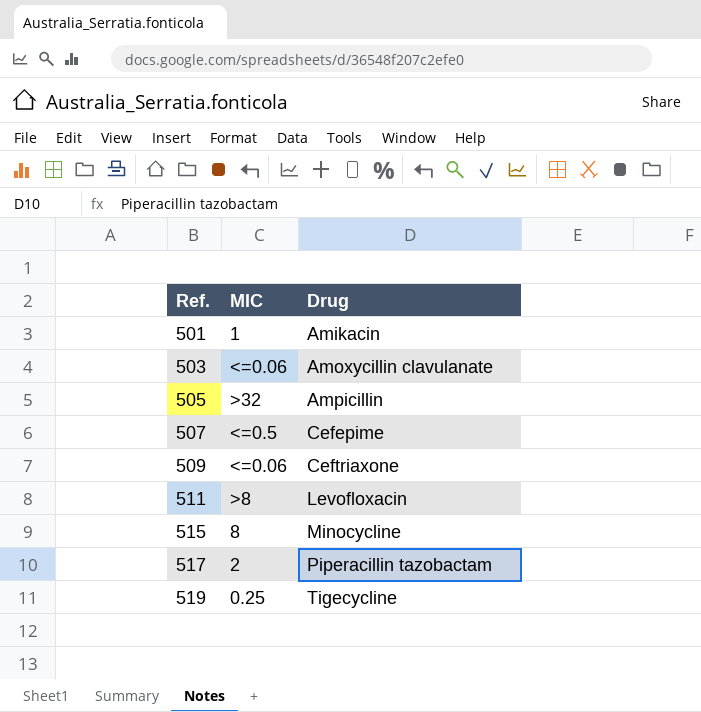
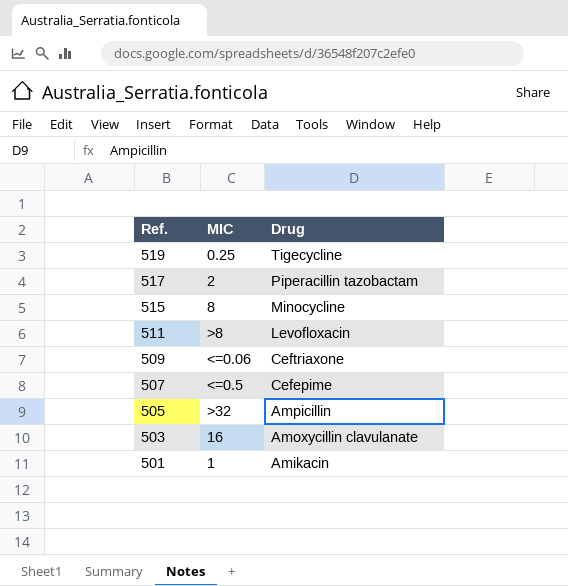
row order: Ref. ascending -> Ref. descending
503 | MIC: <=0.06 -> 16

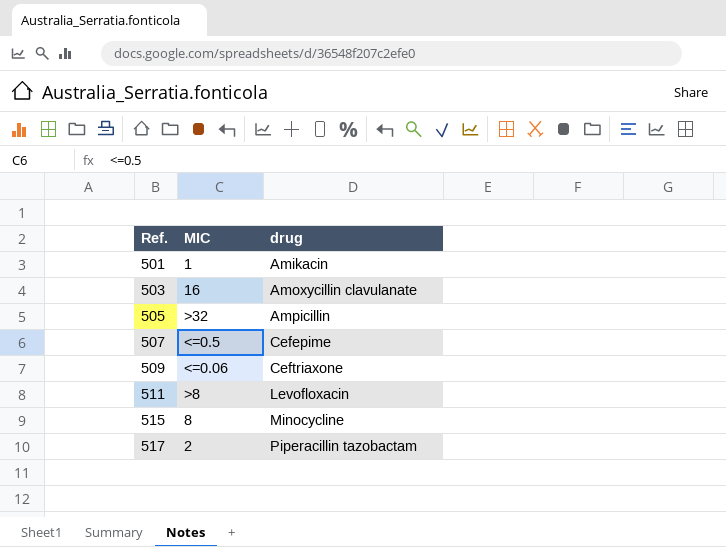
row order: Ref. descending -> Ref. ascending
column name: Drug -> drug
row 519: 0.25 | Tigecycline -> none

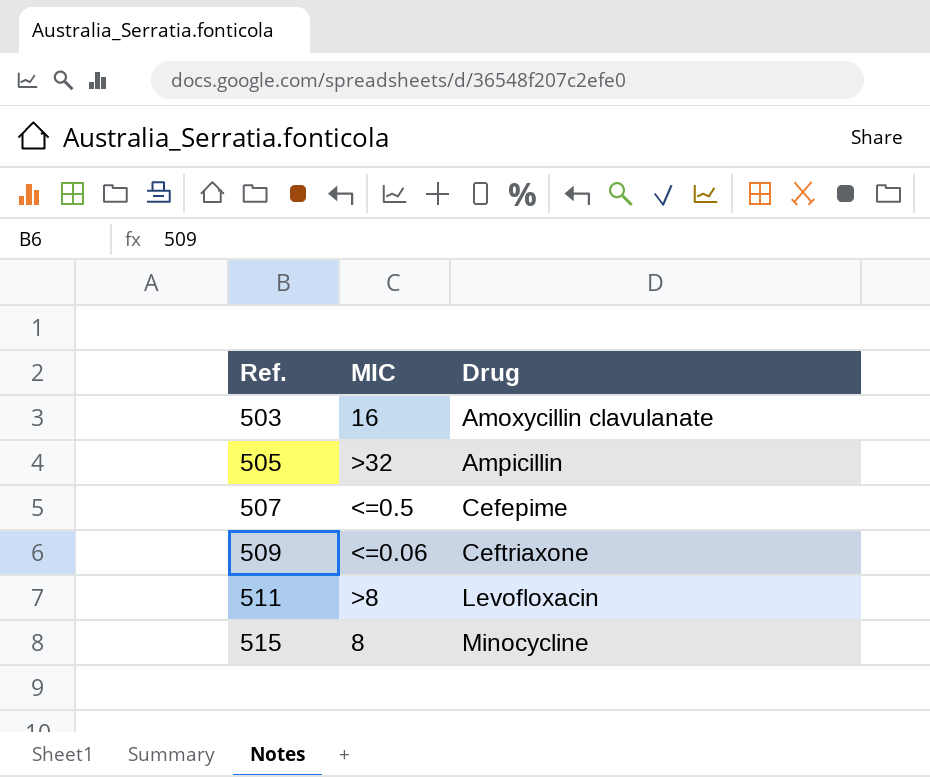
column name: drug -> Drug
row 501: 1 | Amikacin -> none
row 517: 2 | Piperacillin tazobactam -> none

